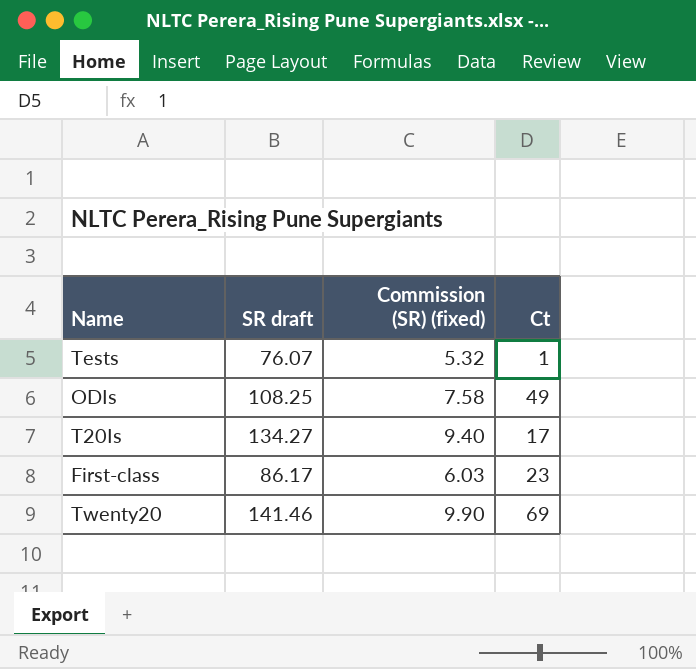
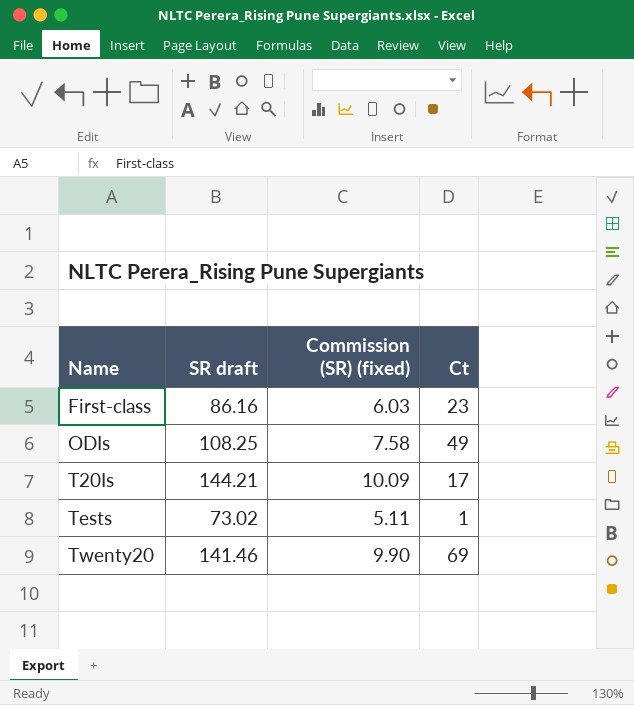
row order: none -> Name ascending
First-class | SR draft: 86.17 -> 86.16
T20Is | SR draft: 134.27 -> 144.21
T20Is | Commission (SR) (fixed): 9.40 -> 10.09
Tests | SR draft: 76.07 -> 73.02
Tests | Commission (SR) (fixed): 5.32 -> 5.11

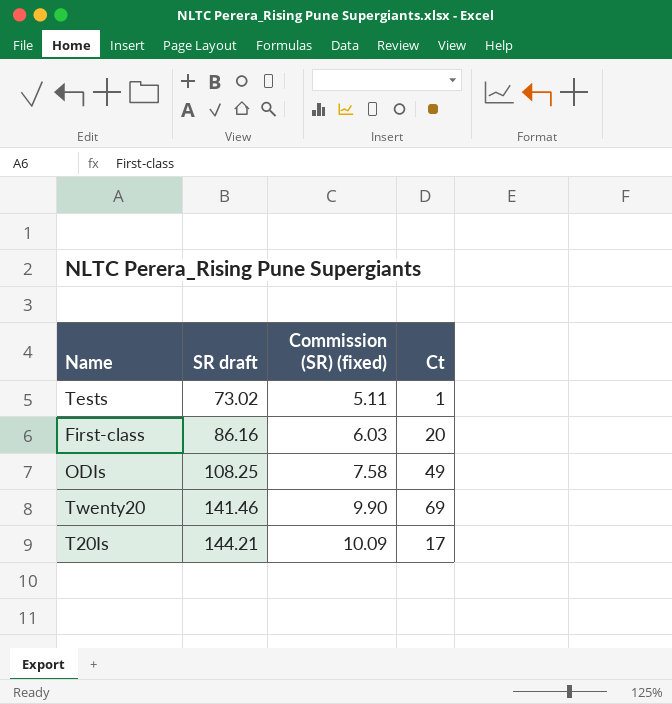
row order: Name ascending -> SR draft ascending
First-class | Ct: 23 -> 20

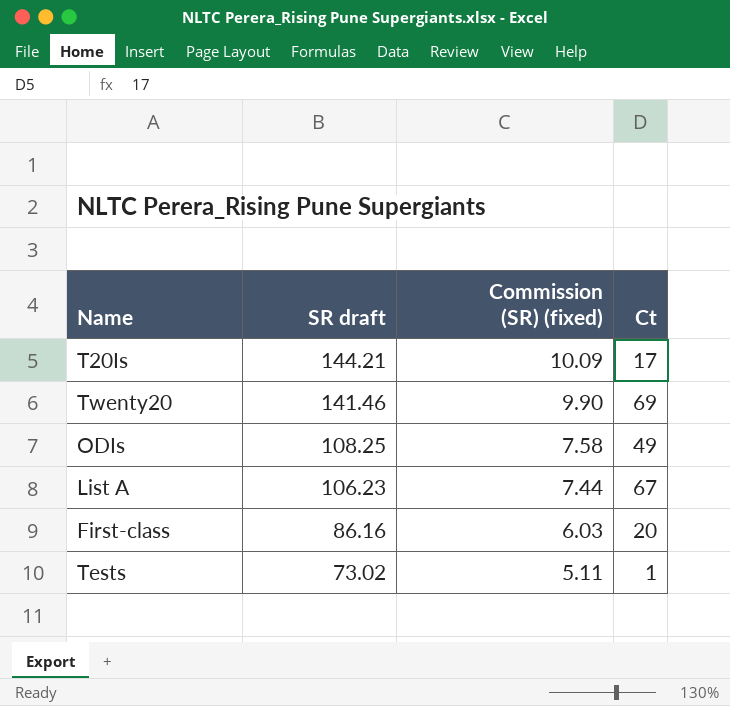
row order: SR draft ascending -> SR draft descending
row List A: none -> 106.23 | 7.44 | 67

